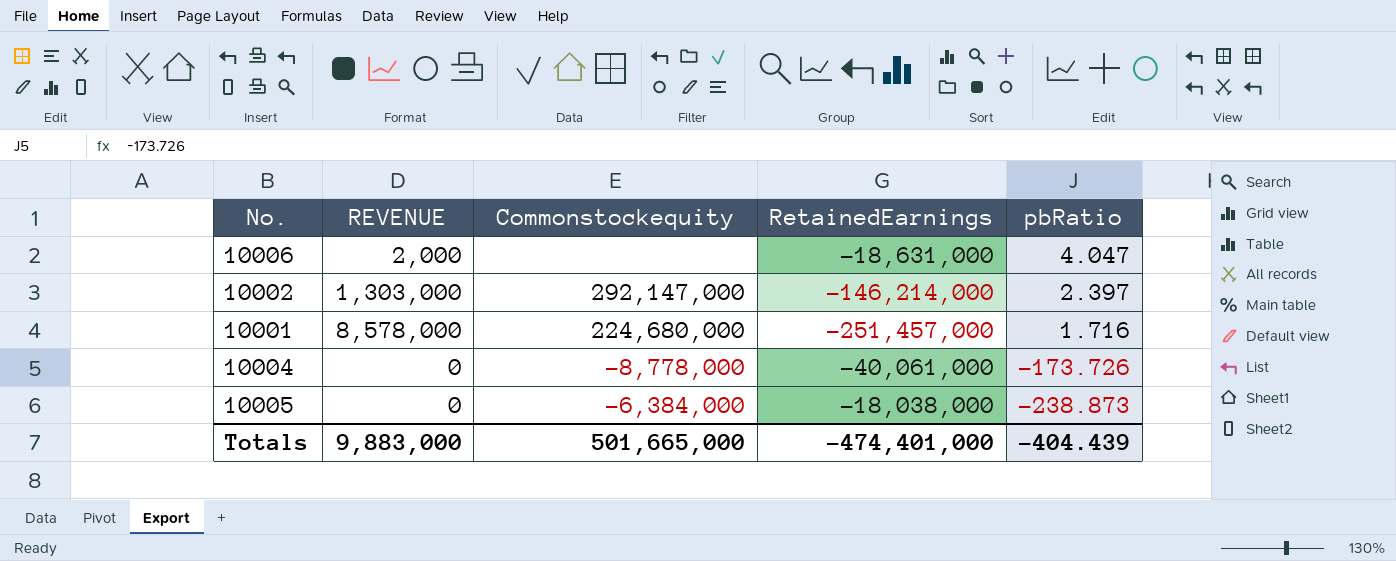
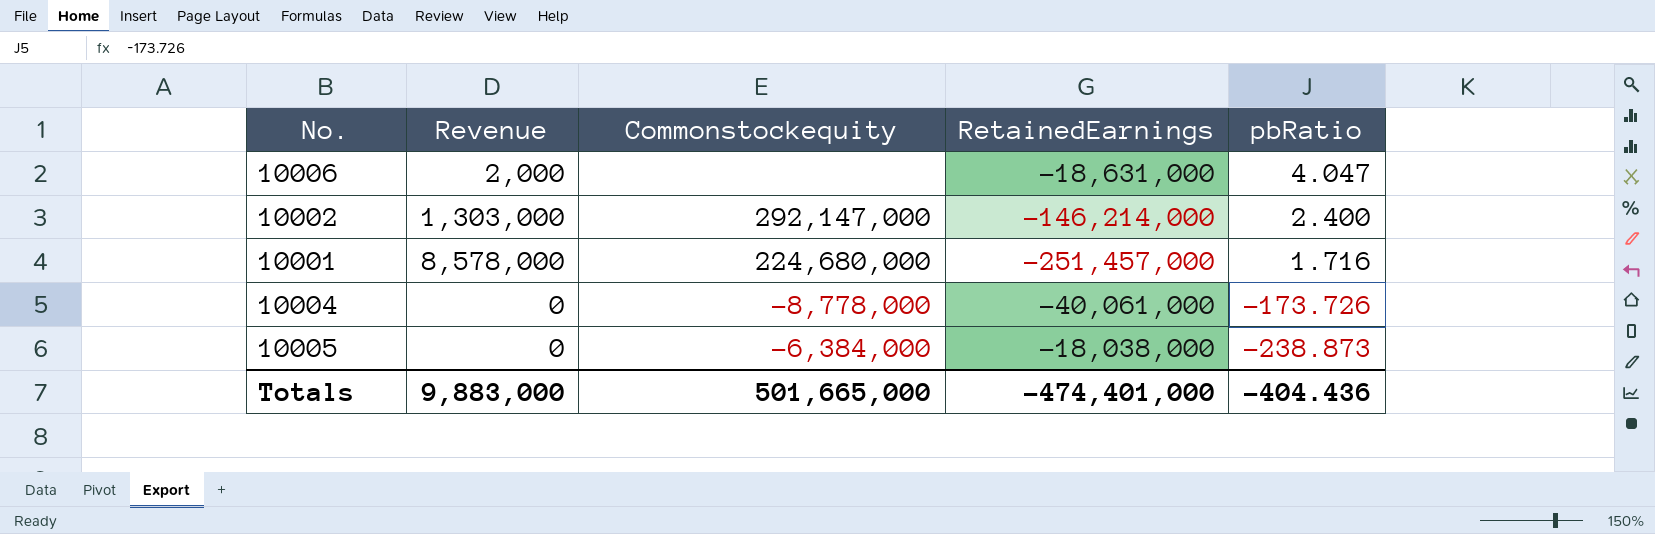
column name: REVENUE -> Revenue
10002 | pbRatio: 2.397 -> 2.400
Totals | pbRatio: -404.439 -> -404.436

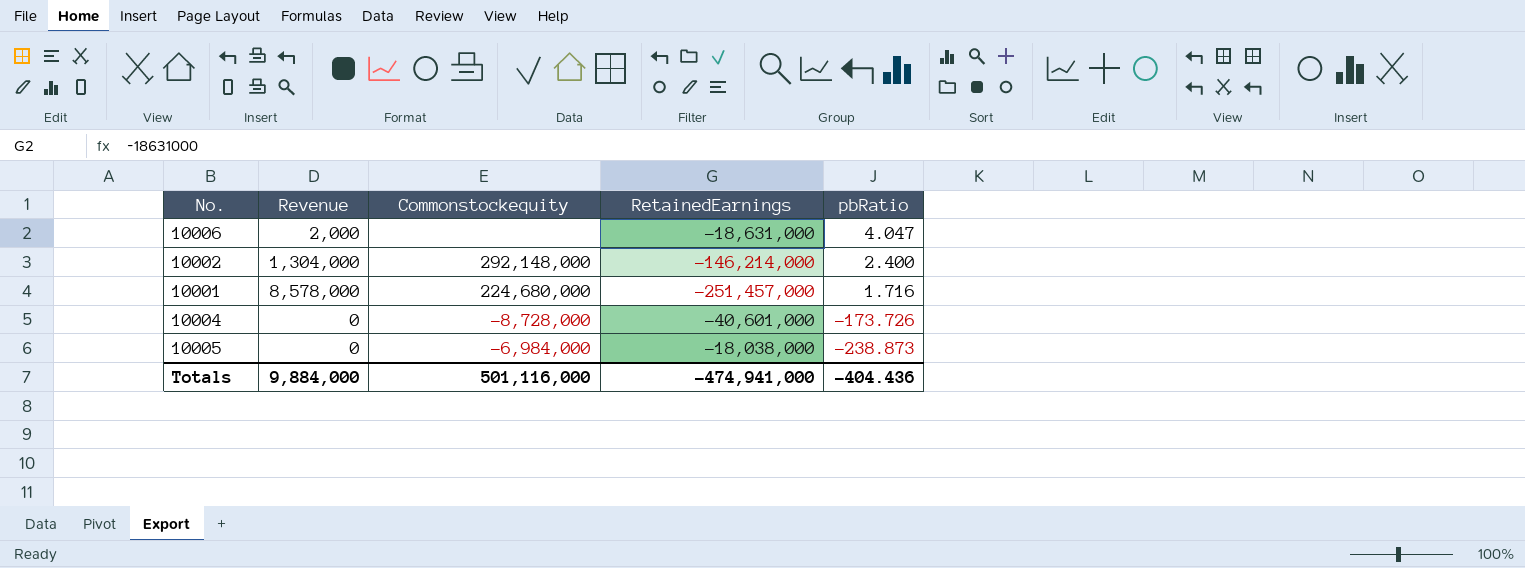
10002 | Revenue: 1,303,000 -> 1,304,000
10002 | Commonstockequity: 292,147,000 -> 292,148,000
10004 | Commonstockequity: -8,778,000 -> -8,728,000
10004 | RetainedEarnings: -40,061,000 -> -40,601,000
10005 | Commonstockequity: -6,384,000 -> -6,984,000
Totals | Revenue: 9,883,000 -> 9,884,000
Totals | Commonstockequity: 501,665,000 -> 501,116,000
Totals | RetainedEarnings: -474,401,000 -> -474,941,000

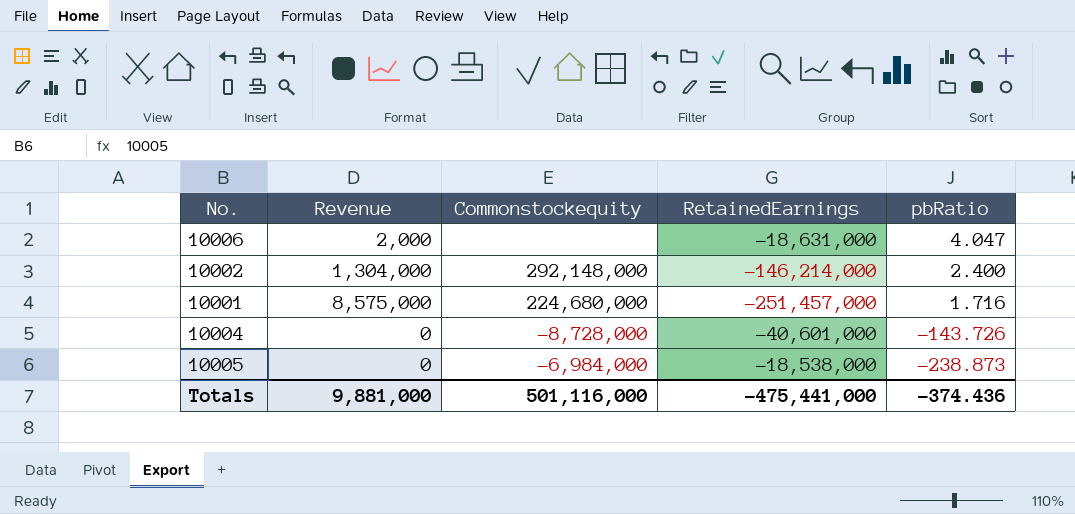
10001 | Revenue: 8,578,000 -> 8,575,000
10004 | pbRatio: -173.726 -> -143.726
10005 | RetainedEarnings: -18,038,000 -> -18,538,000
Totals | Revenue: 9,884,000 -> 9,881,000
Totals | RetainedEarnings: -474,941,000 -> -475,441,000
Totals | pbRatio: -404.436 -> -374.436

